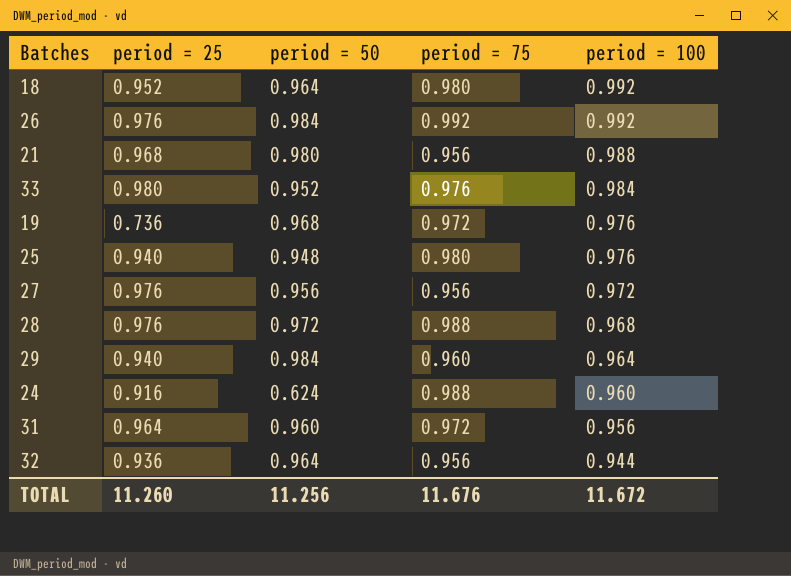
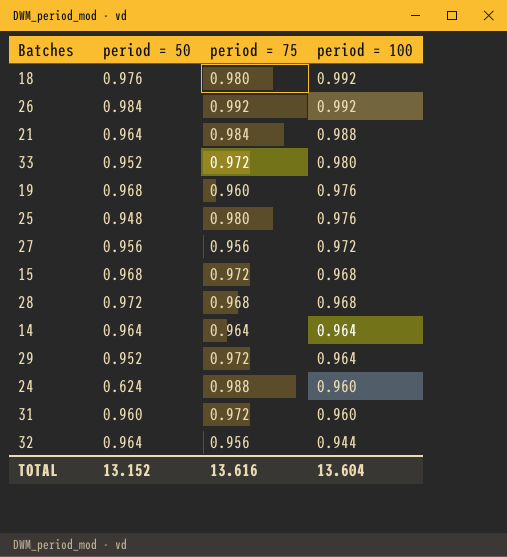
column period = 25 | position: 2 -> none
18 | period = 50: 0.964 -> 0.976
21 | period = 50: 0.980 -> 0.964
21 | period = 75: 0.956 -> 0.984
33 | period = 75: 0.976 -> 0.972
33 | period = 100: 0.984 -> 0.980
19 | period = 75: 0.972 -> 0.960
row 15: none -> 0.968 | 0.972 | 0.968
28 | period = 75: 0.988 -> 0.968
row 14: none -> 0.964 | 0.964 | 0.964
29 | period = 50: 0.984 -> 0.952
29 | period = 75: 0.960 -> 0.972
31 | period = 100: 0.956 -> 0.960
TOTAL | period = 50: 11.256 -> 13.152
TOTAL | period = 75: 11.676 -> 13.616
TOTAL | period = 100: 11.672 -> 13.604

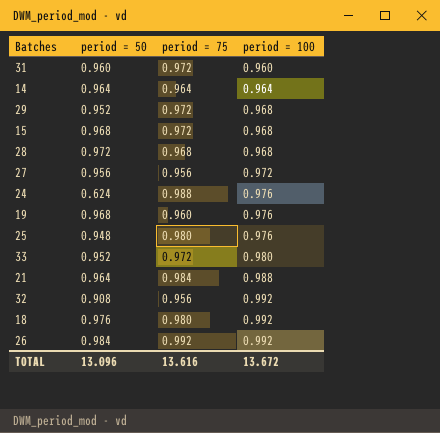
row order: period = 100 descending -> period = 100 ascending
29 | period = 100: 0.964 -> 0.968
24 | period = 100: 0.960 -> 0.976
32 | period = 50: 0.964 -> 0.908
32 | period = 100: 0.944 -> 0.992
TOTAL | period = 50: 13.152 -> 13.096
TOTAL | period = 100: 13.604 -> 13.672

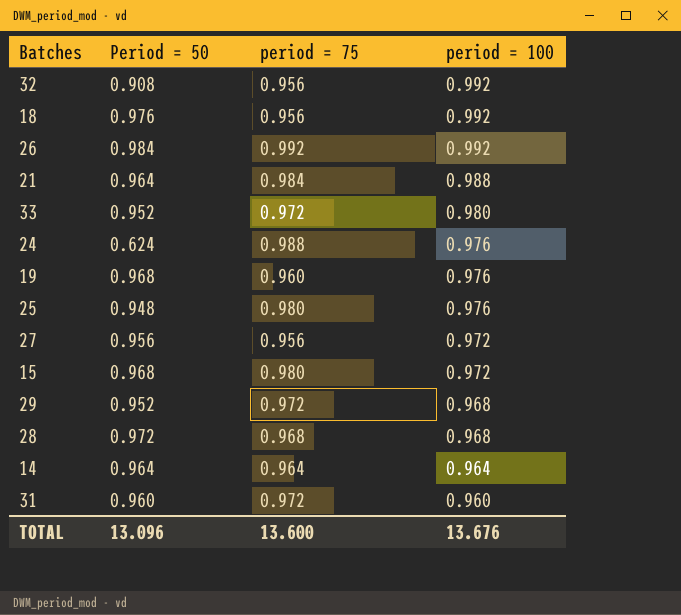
row order: period = 100 ascending -> period = 100 descending
column name: period = 50 -> Period = 50
18 | period = 75: 0.980 -> 0.956
15 | period = 75: 0.972 -> 0.980
15 | period = 100: 0.968 -> 0.972
TOTAL | period = 75: 13.616 -> 13.600
TOTAL | period = 100: 13.672 -> 13.676

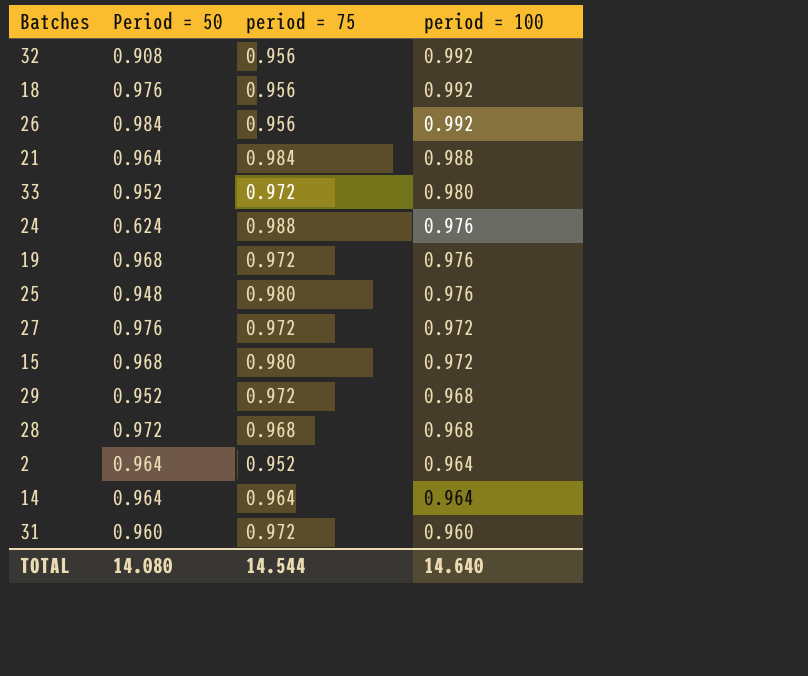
26 | period = 75: 0.992 -> 0.956
19 | period = 75: 0.960 -> 0.972
27 | Period = 50: 0.956 -> 0.976
27 | period = 75: 0.956 -> 0.972
row 2: none -> 0.964 | 0.952 | 0.964
TOTAL | Period = 50: 13.096 -> 14.080
TOTAL | period = 75: 13.600 -> 14.544
TOTAL | period = 100: 13.676 -> 14.640

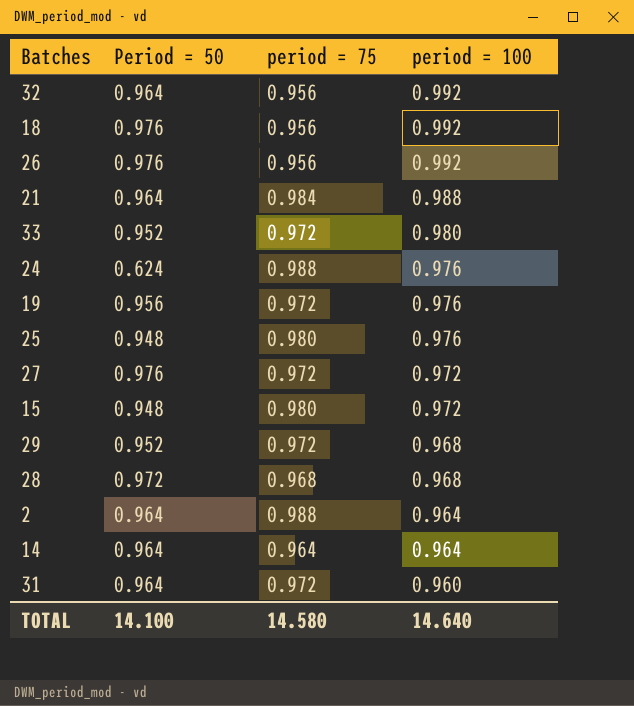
32 | Period = 50: 0.908 -> 0.964
26 | Period = 50: 0.984 -> 0.976
19 | Period = 50: 0.968 -> 0.956
15 | Period = 50: 0.968 -> 0.948
2 | period = 75: 0.952 -> 0.988
31 | Period = 50: 0.960 -> 0.964
TOTAL | Period = 50: 14.080 -> 14.100
TOTAL | period = 75: 14.544 -> 14.580

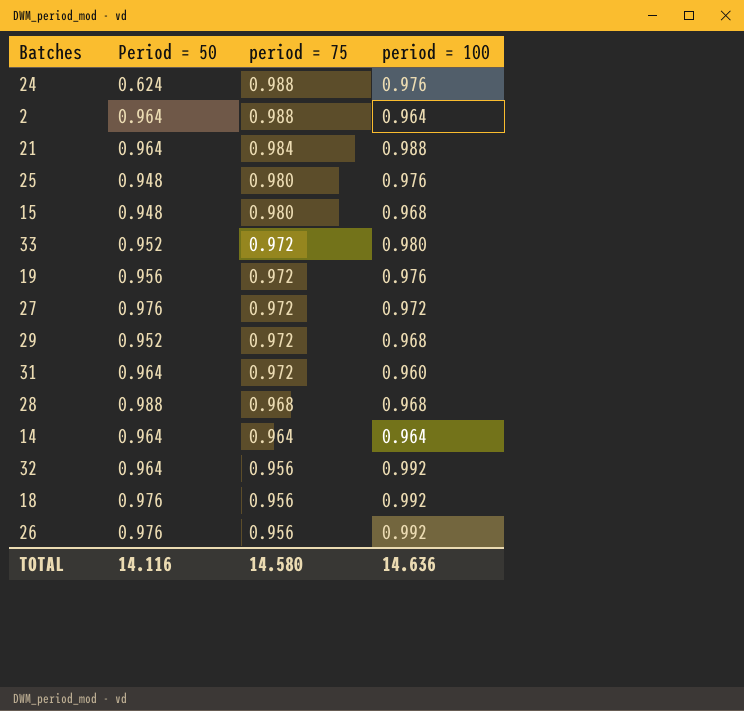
row order: period = 100 descending -> period = 75 descending
15 | period = 100: 0.972 -> 0.968
28 | Period = 50: 0.972 -> 0.988
TOTAL | Period = 50: 14.100 -> 14.116
TOTAL | period = 100: 14.640 -> 14.636

